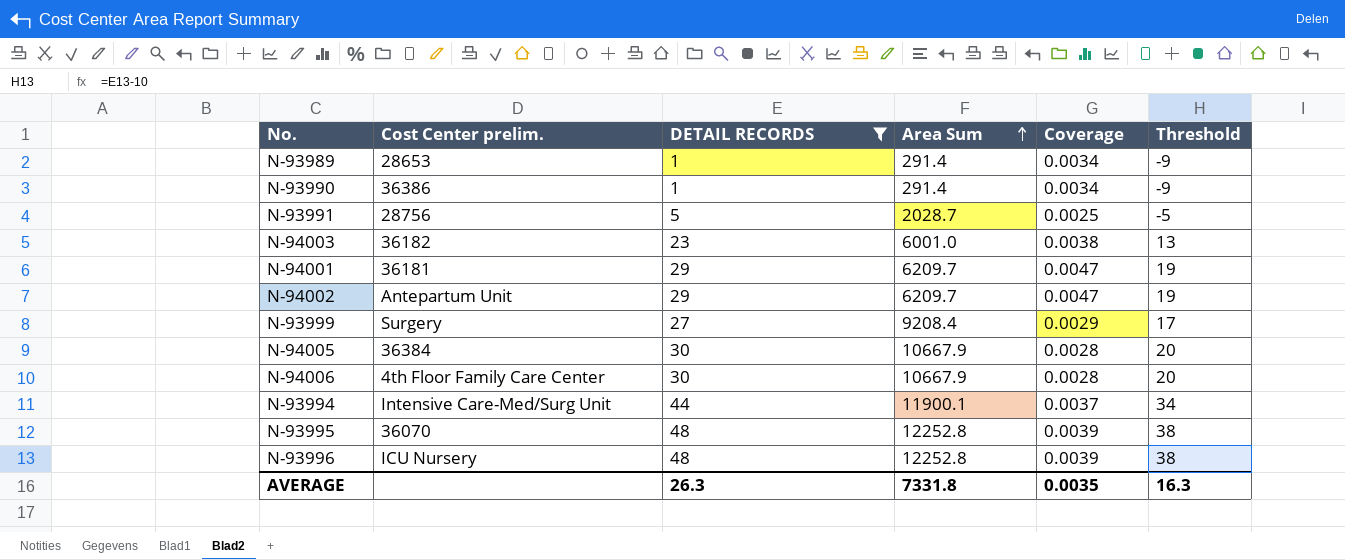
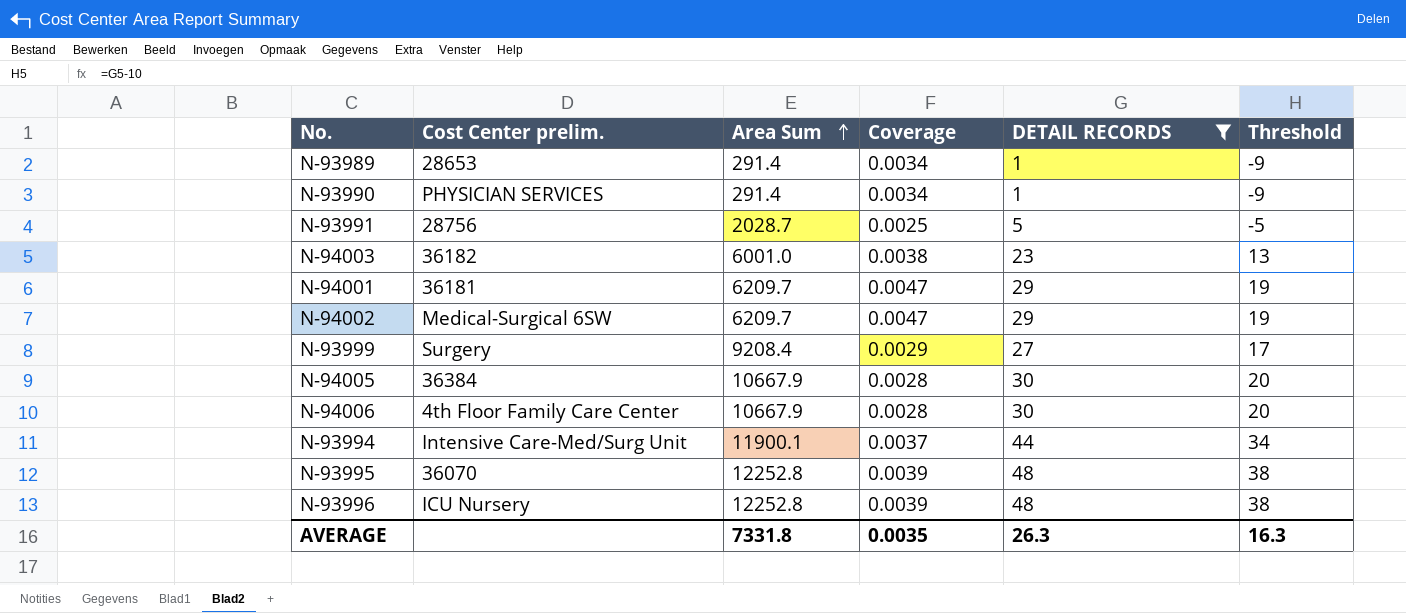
column DETAIL RECORDS | position: 3 -> 5
N-93990 | Cost Center prelim.: 36386 -> PHYSICIAN SERVICES
N-94002 | Cost Center prelim.: Antepartum Unit -> Medical-Surgical 6SW

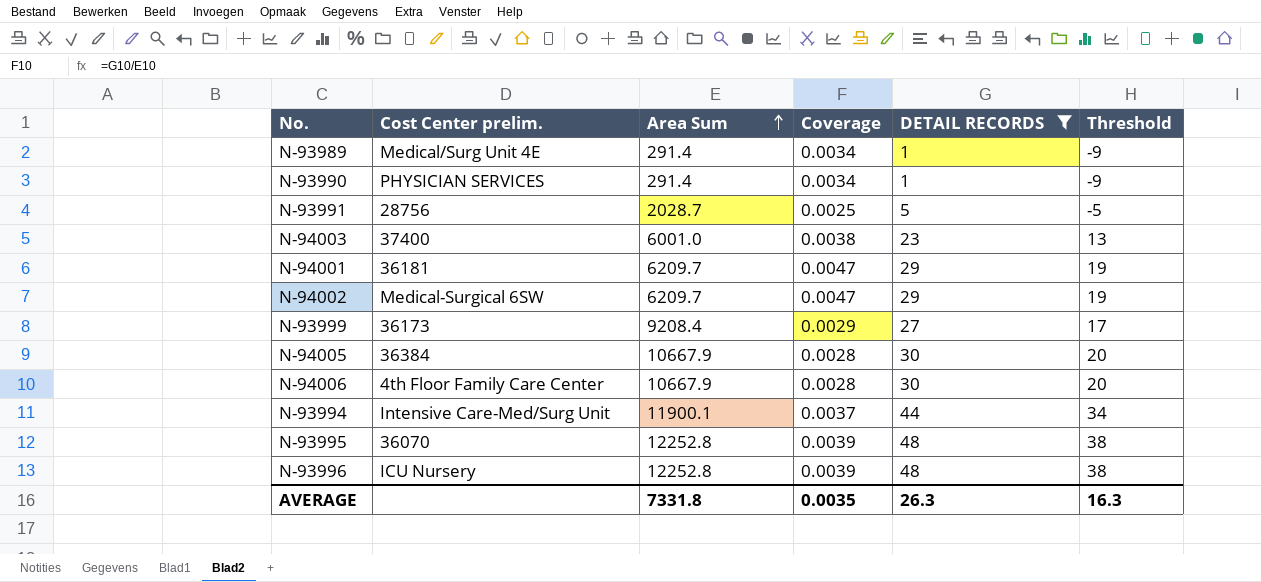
N-93989 | Cost Center prelim.: 28653 -> Medical/Surg Unit 4E
N-94003 | Cost Center prelim.: 36182 -> 37400
N-93999 | Cost Center prelim.: Surgery -> 36173

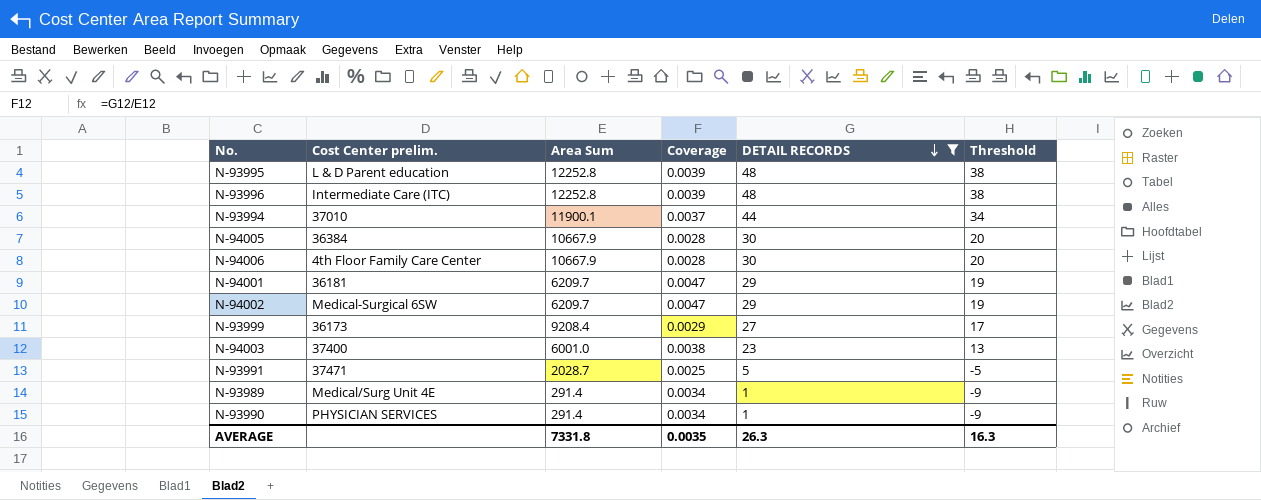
row order: Area Sum ascending -> DETAIL RECORDS descending
N-93995 | Cost Center prelim.: 36070 -> L & D Parent education
N-93996 | Cost Center prelim.: ICU Nursery -> Intermediate Care (ITC)
N-93994 | Cost Center prelim.: Intensive Care-Med/Surg Unit -> 37010
N-93991 | Cost Center prelim.: 28756 -> 37471

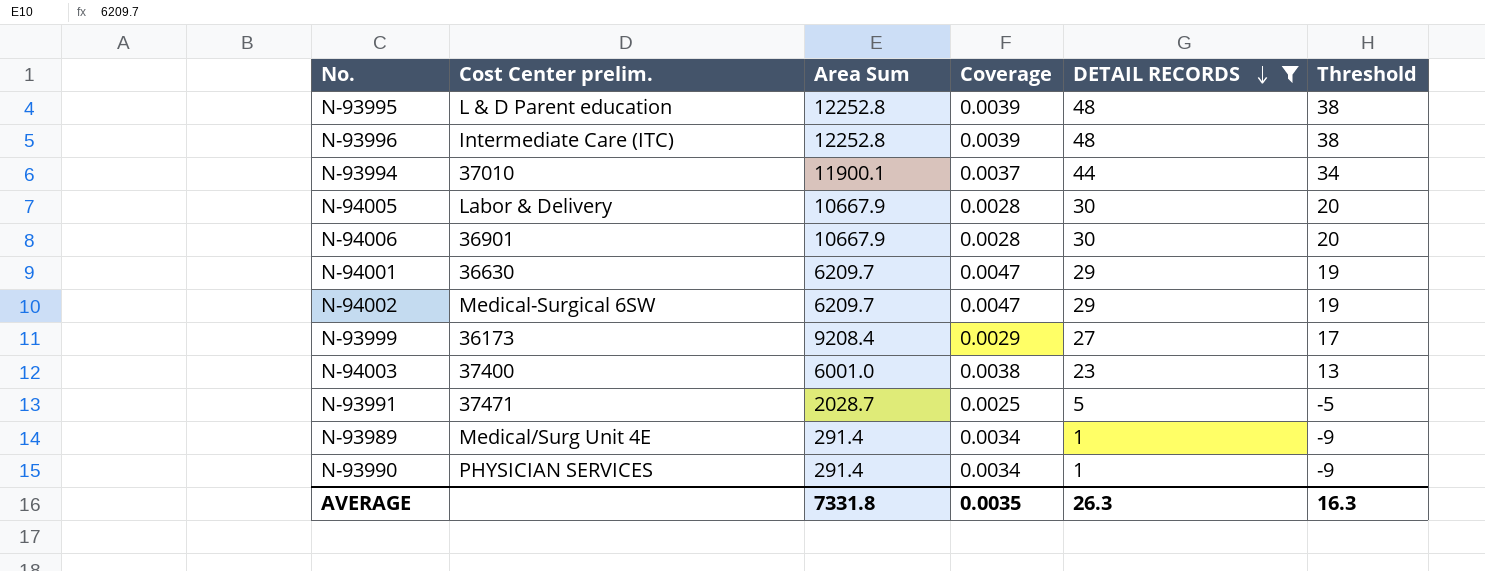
N-94005 | Cost Center prelim.: 36384 -> Labor & Delivery
N-94006 | Cost Center prelim.: 4th Floor Family Care Center -> 36901
N-94001 | Cost Center prelim.: 36181 -> 36630

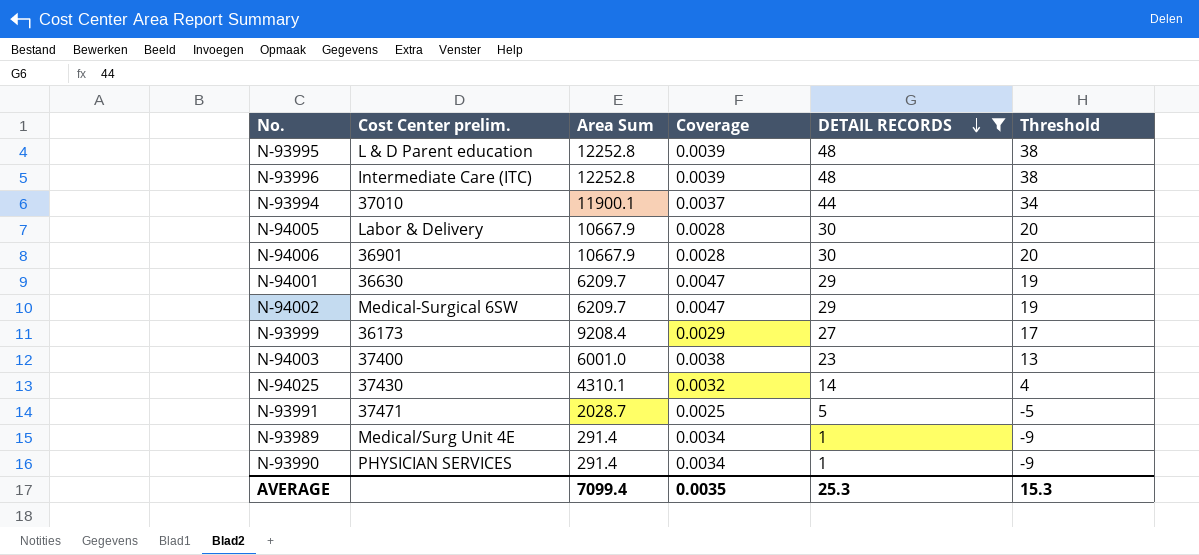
row N-94025: none -> 37430 | 4310.1 | 0.0032 | 14 | 4
AVERAGE | Area Sum: 7331.8 -> 7099.4
AVERAGE | DETAIL RECORDS: 26.3 -> 25.3
AVERAGE | Threshold: 16.3 -> 15.3

